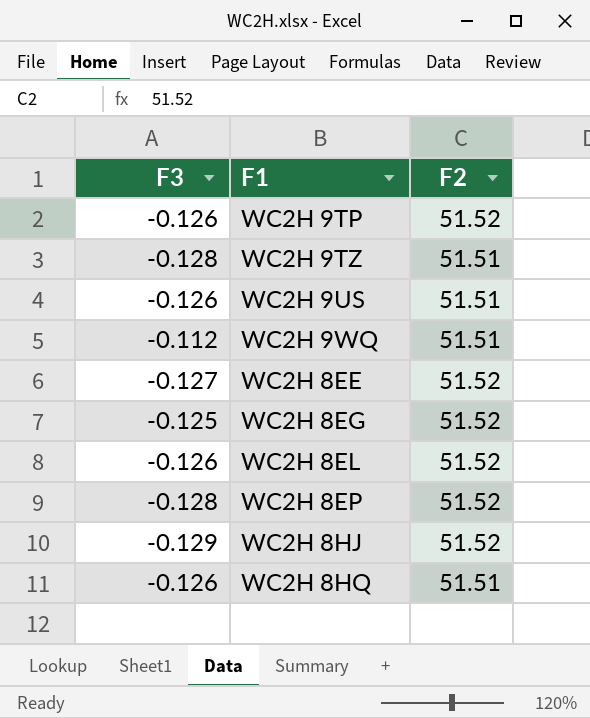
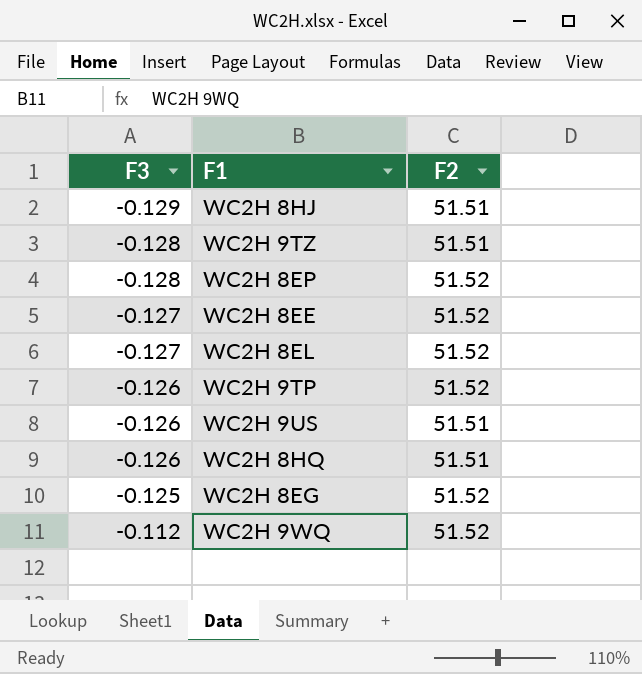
row order: none -> F3 ascending
WC2H 8HJ | F2: 51.52 -> 51.51
WC2H 8EL | F3: -0.126 -> -0.127
WC2H 9WQ | F2: 51.51 -> 51.52

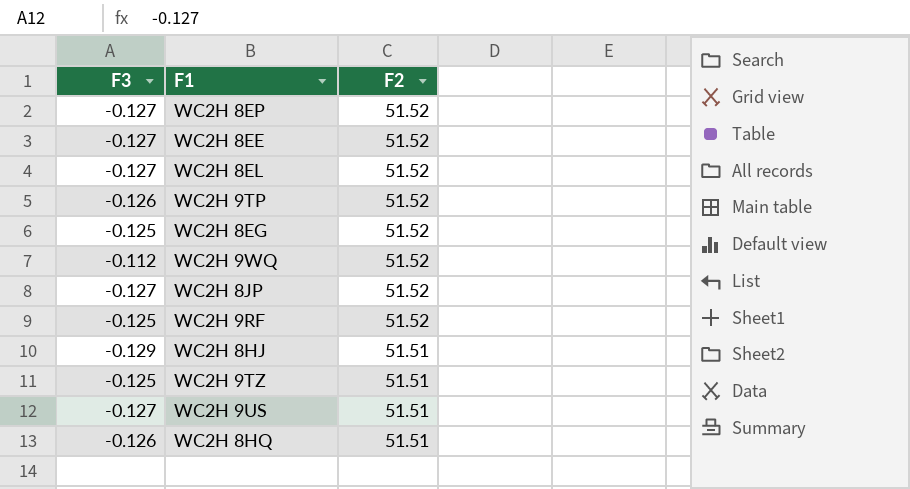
row order: F3 ascending -> F2 descending
WC2H 8EP | F3: -0.128 -> -0.127
row WC2H 8JP: none -> -0.127 | 51.52
row WC2H 9RF: none -> -0.125 | 51.52
WC2H 9TZ | F3: -0.128 -> -0.125
WC2H 9US | F3: -0.126 -> -0.127

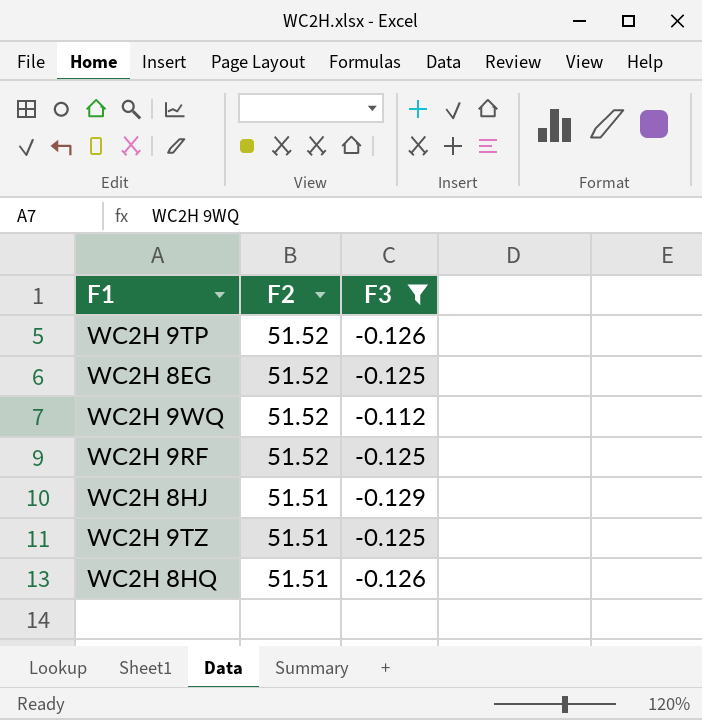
filter: none -> F3 != -0.127
column F3 | position: 1 -> 3

